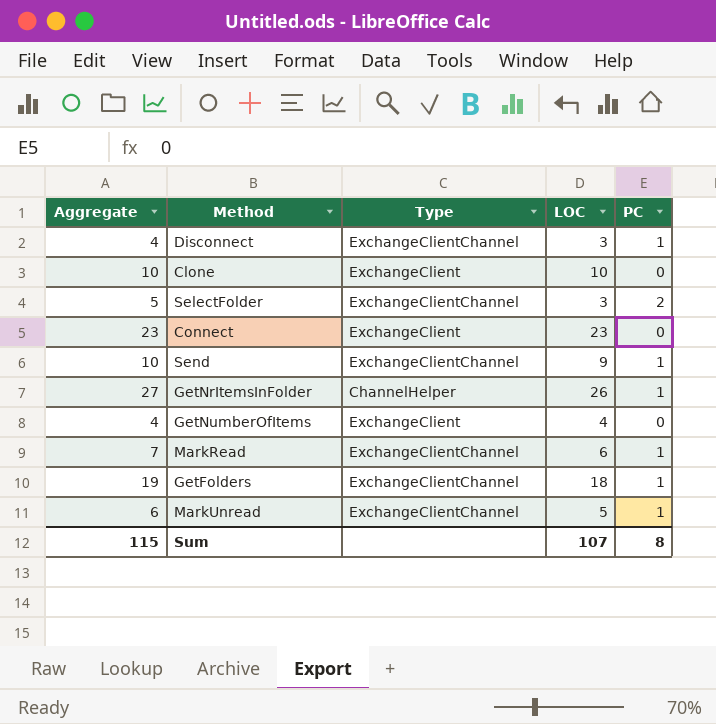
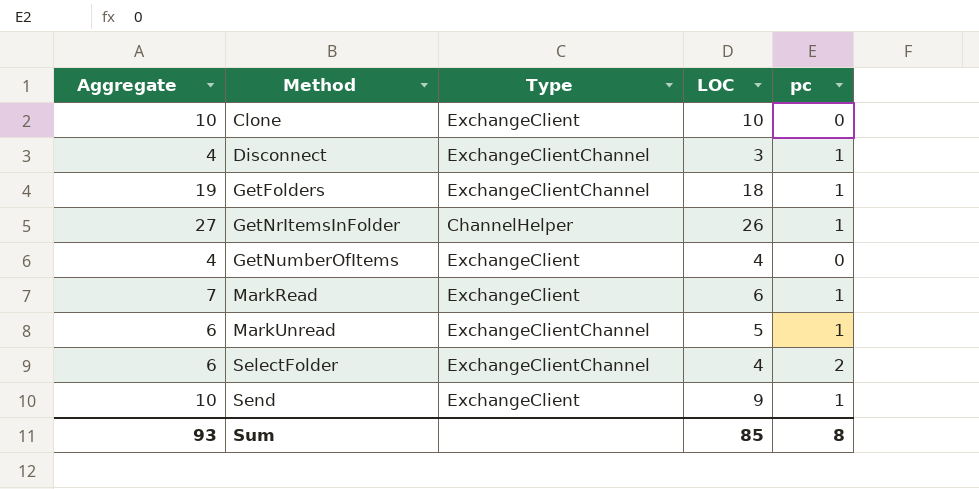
row order: none -> Method ascending
column name: PC -> pc
row Connect: 23 | ExchangeClient | 23 | 0 -> none
MarkRead | Type: ExchangeClientChannel -> ExchangeClient
SelectFolder | Aggregate: 5 -> 6
SelectFolder | LOC: 3 -> 4
Send | Type: ExchangeClientChannel -> ExchangeClient
Sum | Aggregate: 115 -> 93
Sum | LOC: 107 -> 85

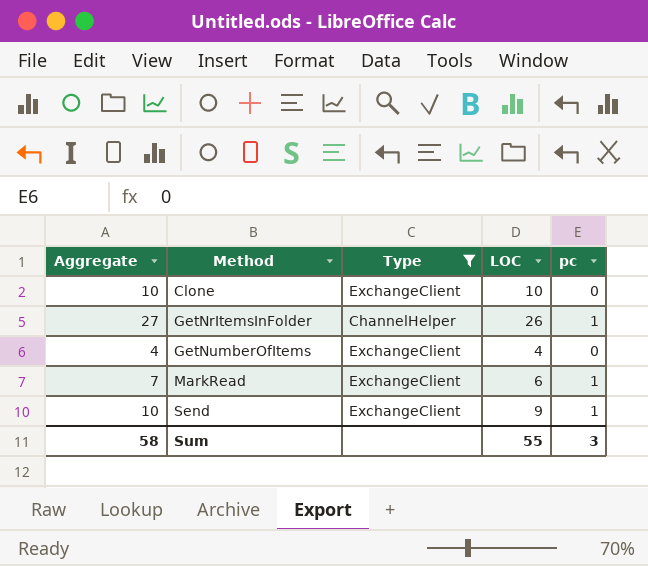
filter: none -> Type != ExchangeClientChannel
Sum | Aggregate: 93 -> 58
Sum | LOC: 85 -> 55
Sum | pc: 8 -> 3

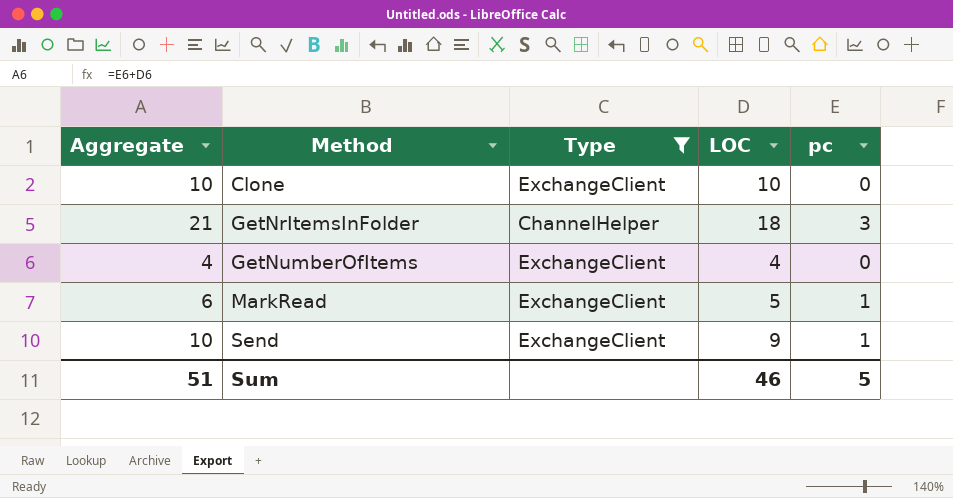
GetNrItemsInFolder | Aggregate: 27 -> 21
GetNrItemsInFolder | LOC: 26 -> 18
GetNrItemsInFolder | pc: 1 -> 3
MarkRead | Aggregate: 7 -> 6
MarkRead | LOC: 6 -> 5
Sum | Aggregate: 58 -> 51
Sum | LOC: 55 -> 46
Sum | pc: 3 -> 5

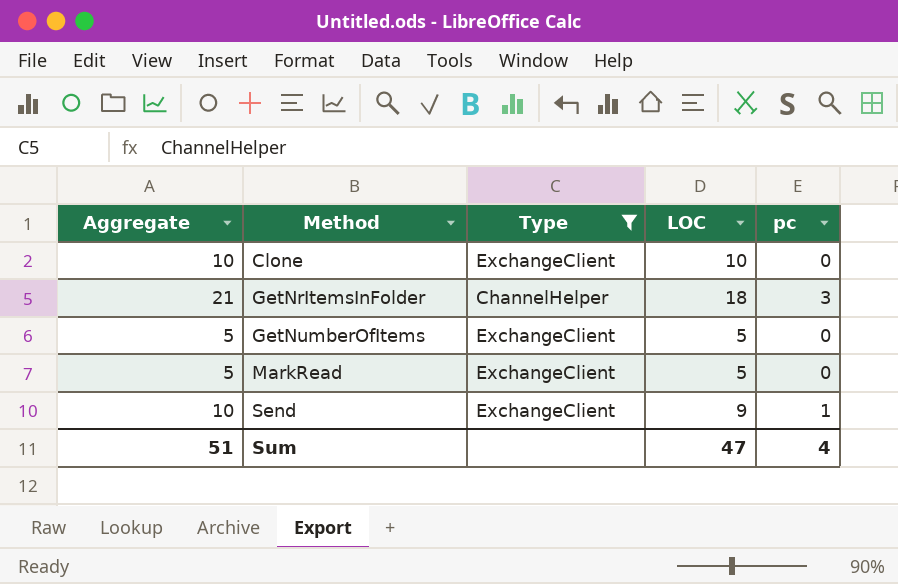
GetNumberOfItems | Aggregate: 4 -> 5
GetNumberOfItems | LOC: 4 -> 5
MarkRead | Aggregate: 6 -> 5
MarkRead | pc: 1 -> 0
Sum | LOC: 46 -> 47
Sum | pc: 5 -> 4

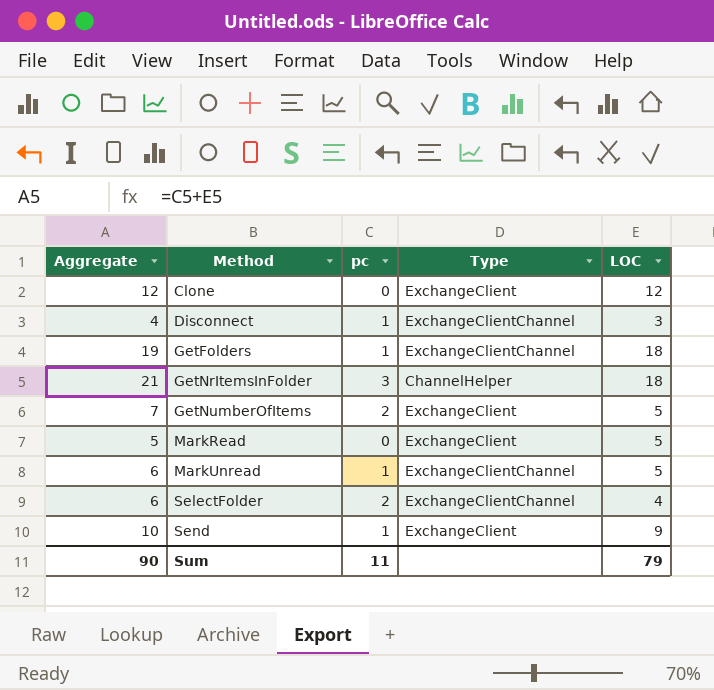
filter: Type != ExchangeClientChannel -> none
column pc | position: 5 -> 3
Clone | Aggregate: 10 -> 12
Clone | LOC: 10 -> 12
GetNumberOfItems | Aggregate: 5 -> 7
GetNumberOfItems | pc: 0 -> 2
Sum | Aggregate: 51 -> 90
Sum | pc: 4 -> 11
Sum | LOC: 47 -> 79

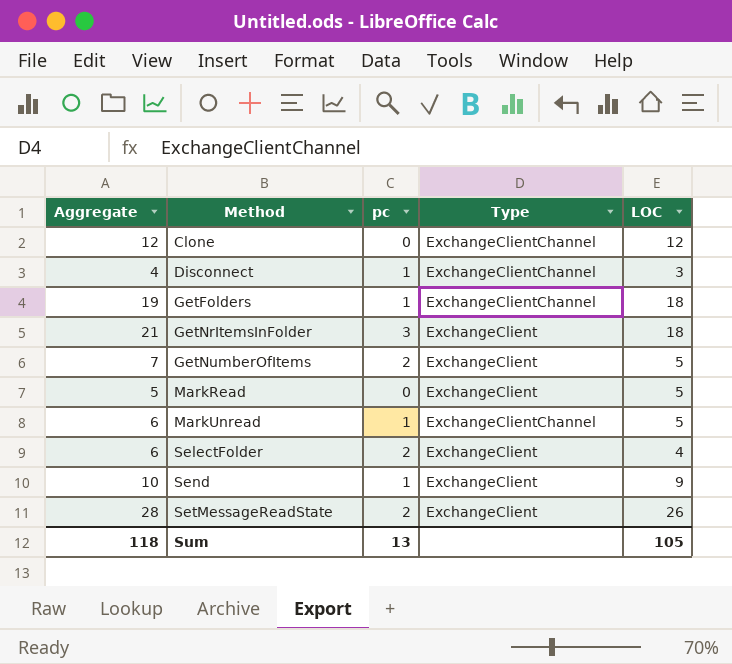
Clone | Type: ExchangeClient -> ExchangeClientChannel
GetNrItemsInFolder | Type: ChannelHelper -> ExchangeClient
SelectFolder | Type: ExchangeClientChannel -> ExchangeClient
row SetMessageReadState: none -> 28 | 2 | ExchangeClient | 26
Sum | Aggregate: 90 -> 118
Sum | pc: 11 -> 13
Sum | LOC: 79 -> 105

